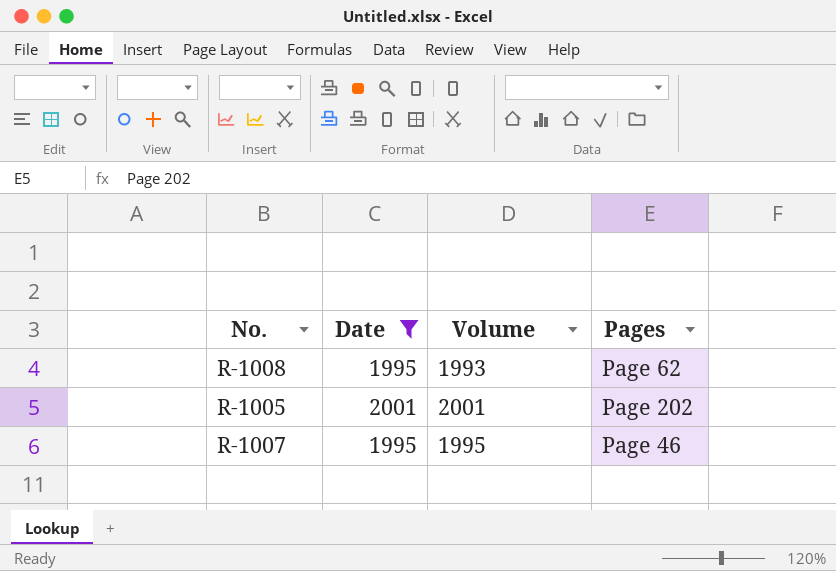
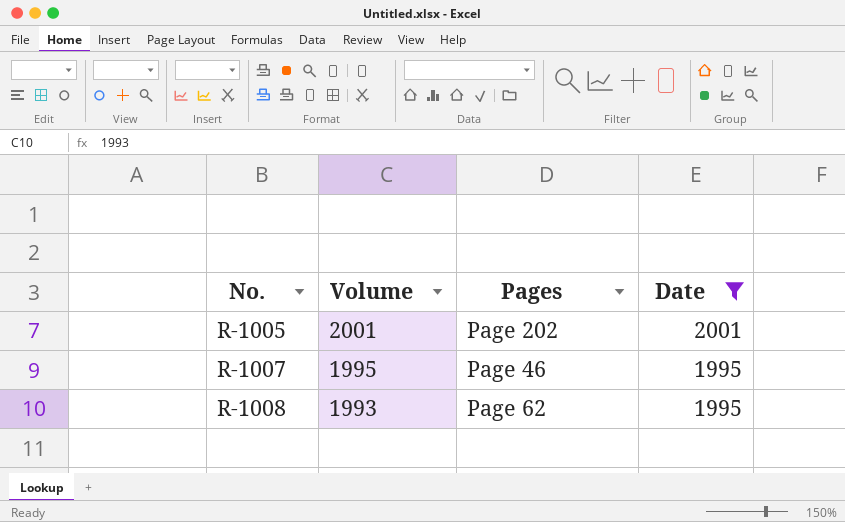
row order: none -> No. ascending
column Date | position: 2 -> 4

